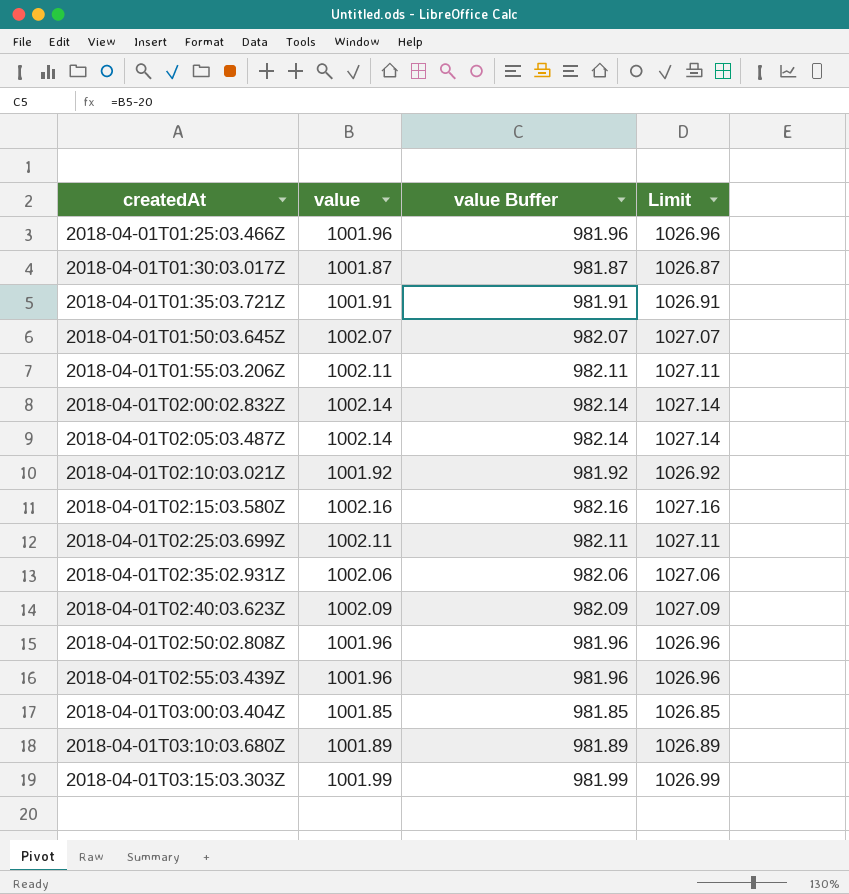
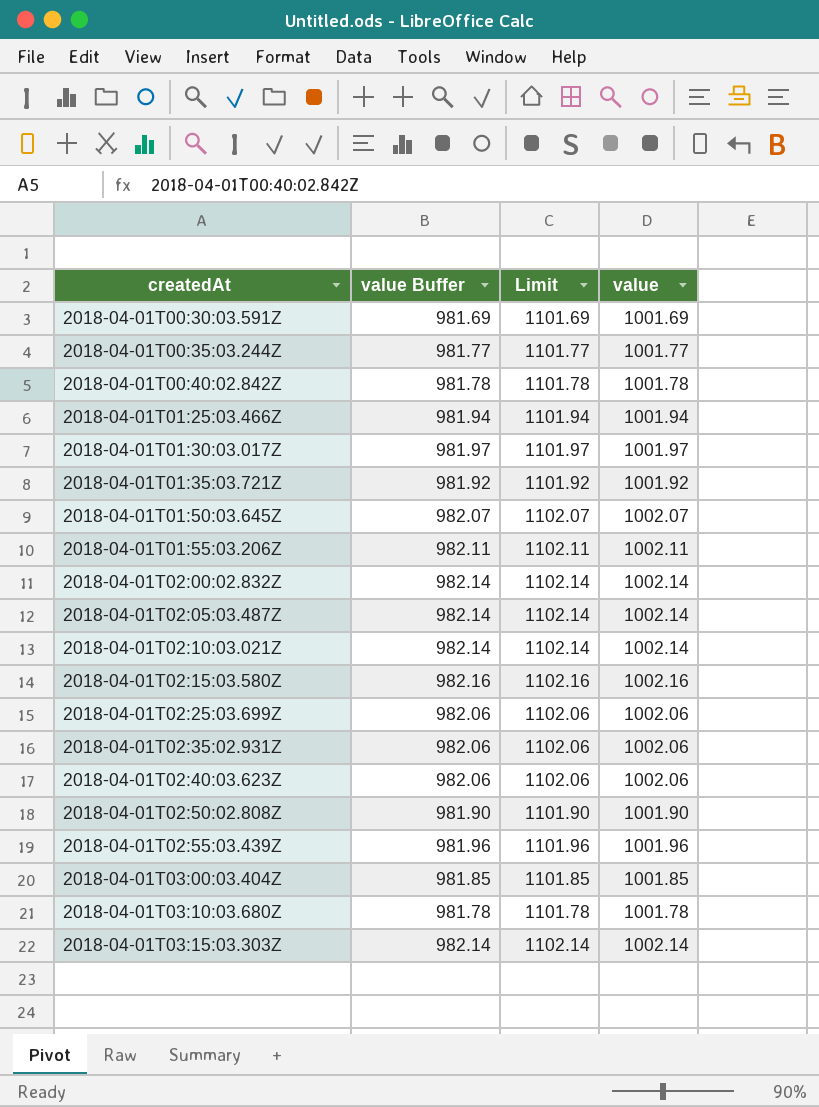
column Limit | formula: [value] + 25 -> [value] + 100
column value | position: 2 -> 4
row 2018-04-01T00:30:03.591Z: none -> 981.69 | 1101.69 | 1001.69
row 2018-04-01T00:35:03.244Z: none -> 981.77 | 1101.77 | 1001.77
row 2018-04-01T00:40:02.842Z: none -> 981.78 | 1101.78 | 1001.78
2018-04-01T01:25:03.466Z | value Buffer: 981.96 -> 981.94
2018-04-01T01:25:03.466Z | value: 1001.96 -> 1001.94
2018-04-01T01:30:03.017Z | value Buffer: 981.87 -> 981.97
2018-04-01T01:30:03.017Z | value: 1001.87 -> 1001.97
2018-04-01T01:35:03.721Z | value Buffer: 981.91 -> 981.92
2018-04-01T01:35:03.721Z | value: 1001.91 -> 1001.92
2018-04-01T02:10:03.021Z | value Buffer: 981.92 -> 982.14
2018-04-01T02:10:03.021Z | value: 1001.92 -> 1002.14
2018-04-01T02:25:03.699Z | value Buffer: 982.11 -> 982.06
2018-04-01T02:25:03.699Z | value: 1002.11 -> 1002.06
2018-04-01T02:40:03.623Z | value Buffer: 982.09 -> 982.06
2018-04-01T02:40:03.623Z | value: 1002.09 -> 1002.06
2018-04-01T02:50:02.808Z | value Buffer: 981.96 -> 981.90
2018-04-01T02:50:02.808Z | value: 1001.96 -> 1001.90
2018-04-01T03:10:03.680Z | value Buffer: 981.89 -> 981.78
2018-04-01T03:10:03.680Z | value: 1001.89 -> 1001.78
2018-04-01T03:15:03.303Z | value Buffer: 981.99 -> 982.14
2018-04-01T03:15:03.303Z | value: 1001.99 -> 1002.14

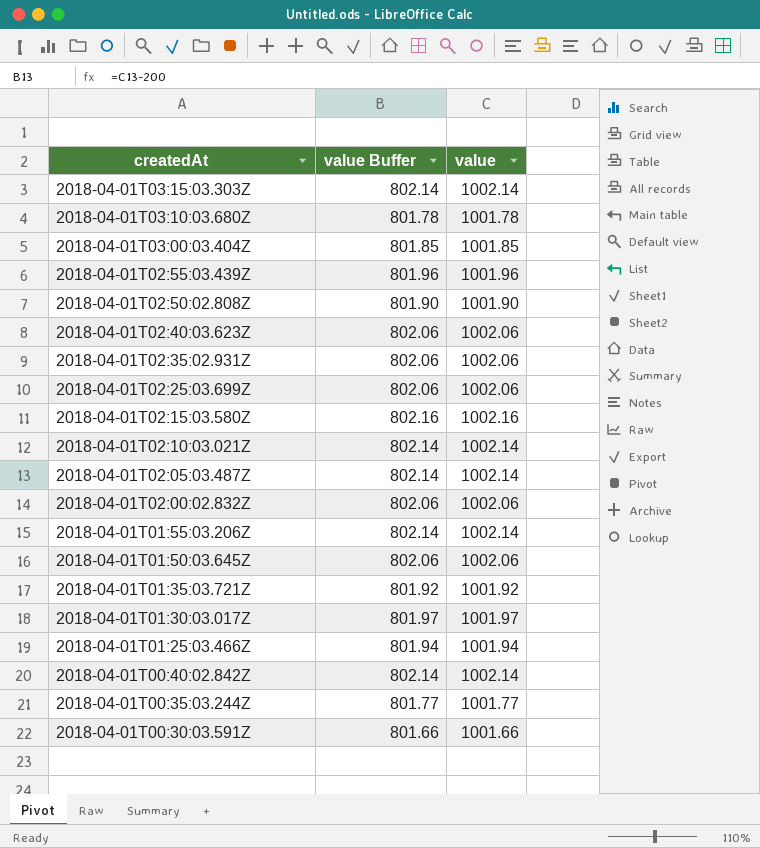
row order: createdAt ascending -> createdAt descending
column Limit | formula: [value] + 100 -> none
column value Buffer | formula: [value] - 20 -> [value] - 200
2018-04-01T02:00:02.832Z | value: 1002.14 -> 1002.06
2018-04-01T01:55:03.206Z | value: 1002.11 -> 1002.14
2018-04-01T01:50:03.645Z | value: 1002.07 -> 1002.06
2018-04-01T00:40:02.842Z | value: 1001.78 -> 1002.14
2018-04-01T00:30:03.591Z | value: 1001.69 -> 1001.66

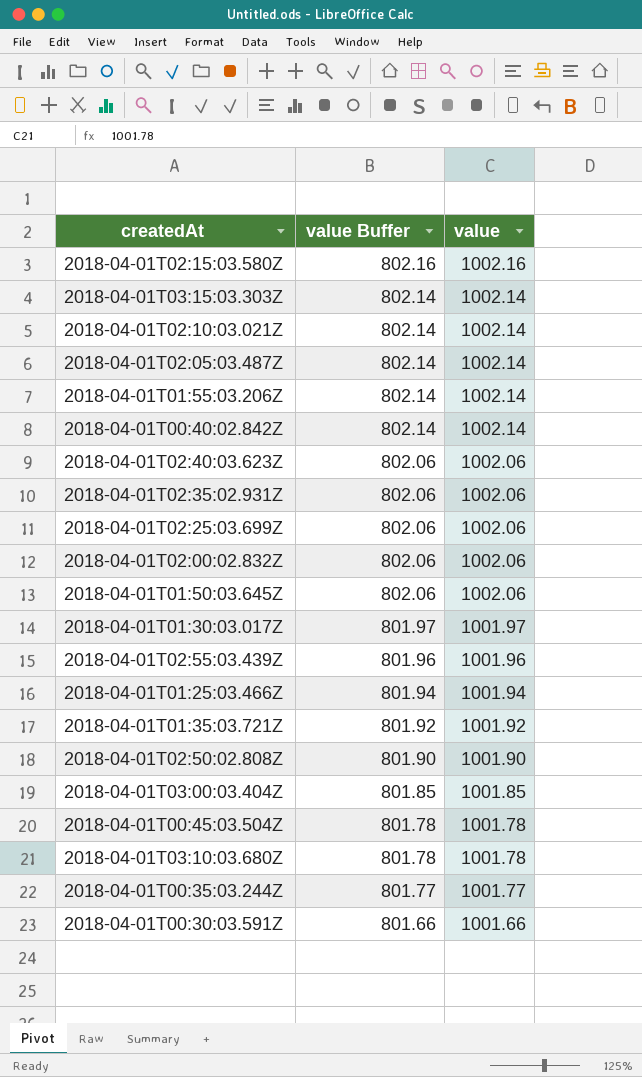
row order: createdAt descending -> value Buffer descending
row 2018-04-01T00:45:03.504Z: none -> 801.78 | 1001.78

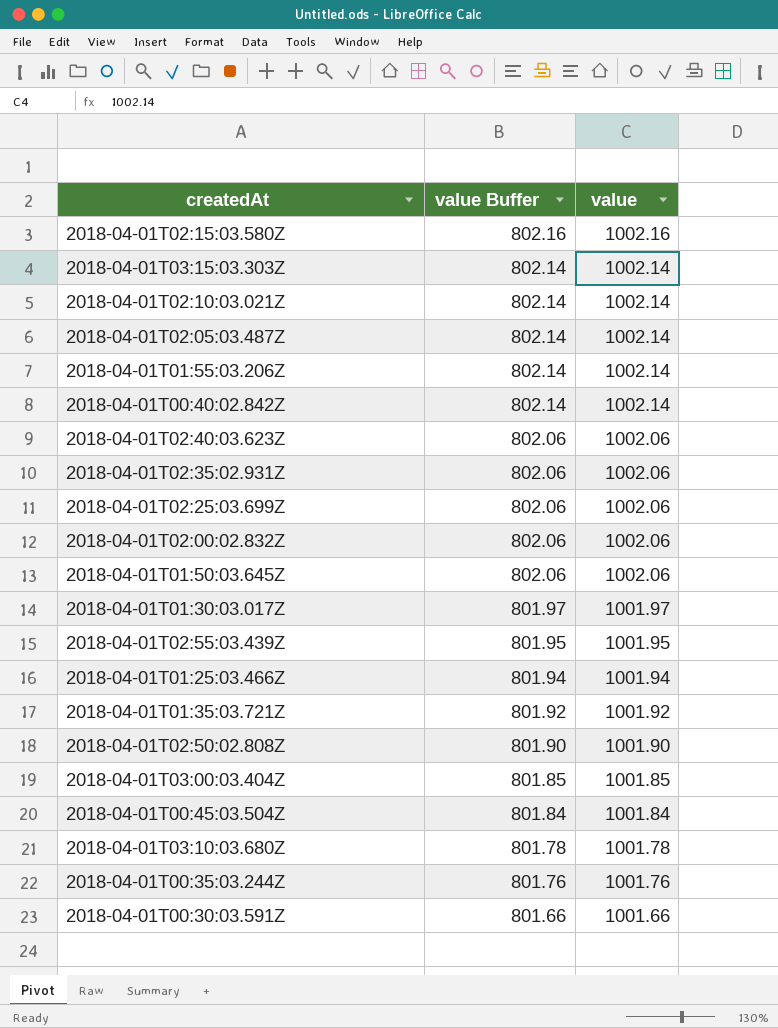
2018-04-01T02:55:03.439Z | value Buffer: 801.96 -> 801.95
2018-04-01T02:55:03.439Z | value: 1001.96 -> 1001.95
2018-04-01T00:45:03.504Z | value Buffer: 801.78 -> 801.84
2018-04-01T00:45:03.504Z | value: 1001.78 -> 1001.84
2018-04-01T00:35:03.244Z | value Buffer: 801.77 -> 801.76
2018-04-01T00:35:03.244Z | value: 1001.77 -> 1001.76

